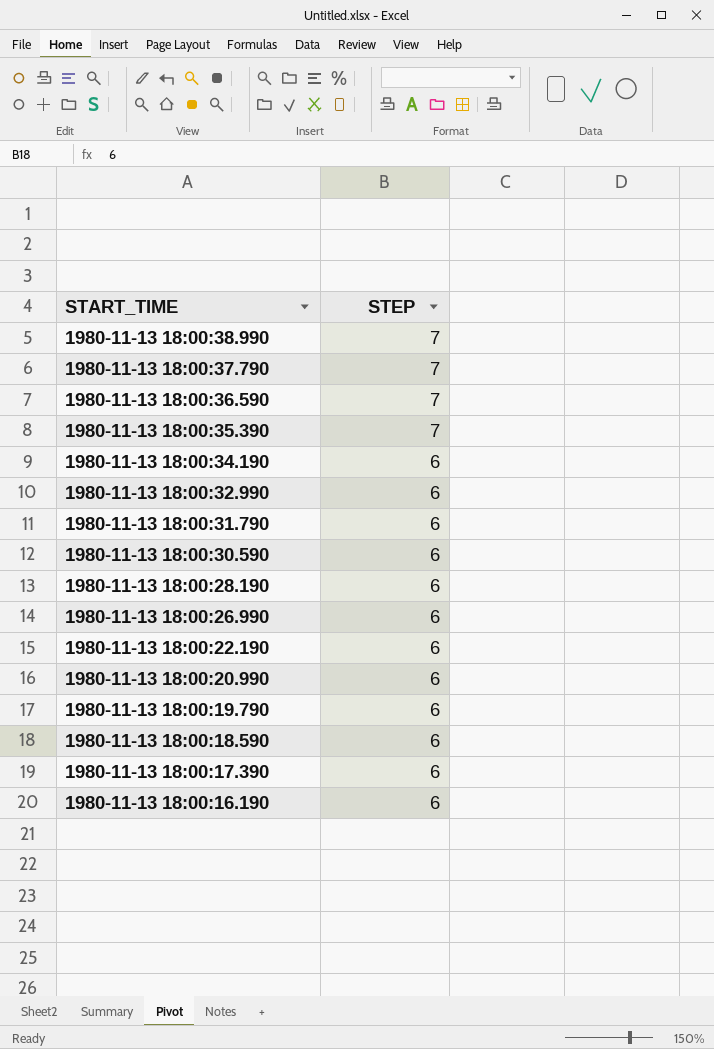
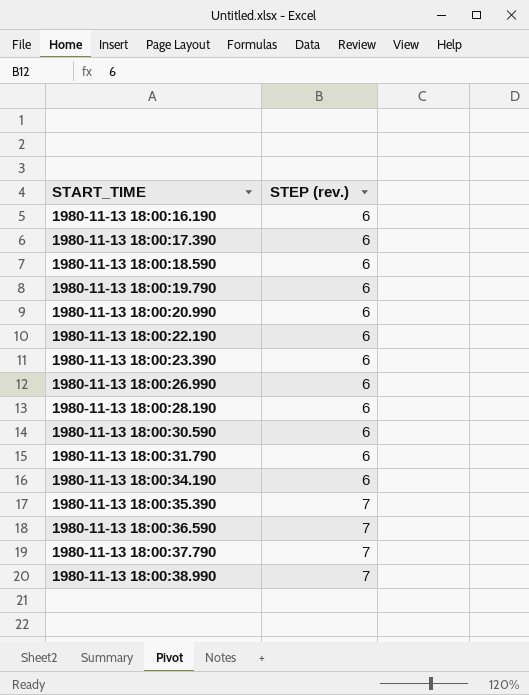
row order: START_TIME descending -> START_TIME ascending
column name: STEP -> STEP (rev.)
row 1980-11-13 18:00:32.990: 6 -> none
row 1980-11-13 18:00:23.390: none -> 6

